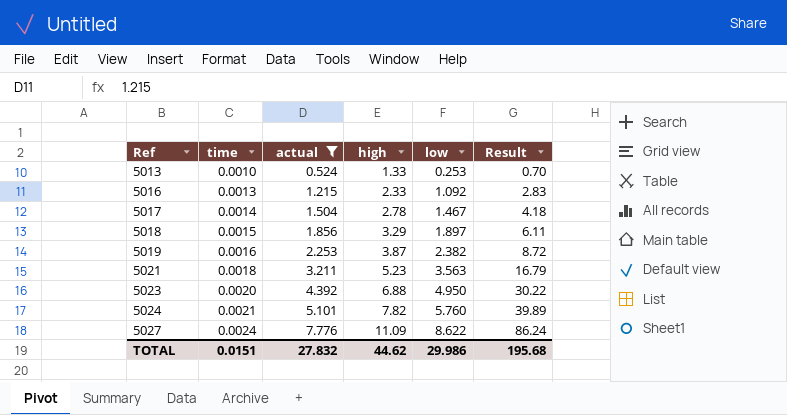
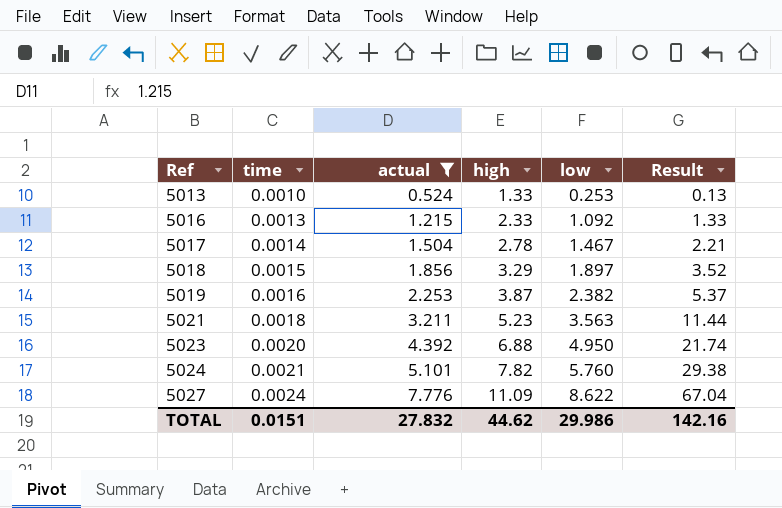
column Result | formula: [actual] * [high] -> [actual] * [low]
TOTAL | Result: 195.68 -> 142.16

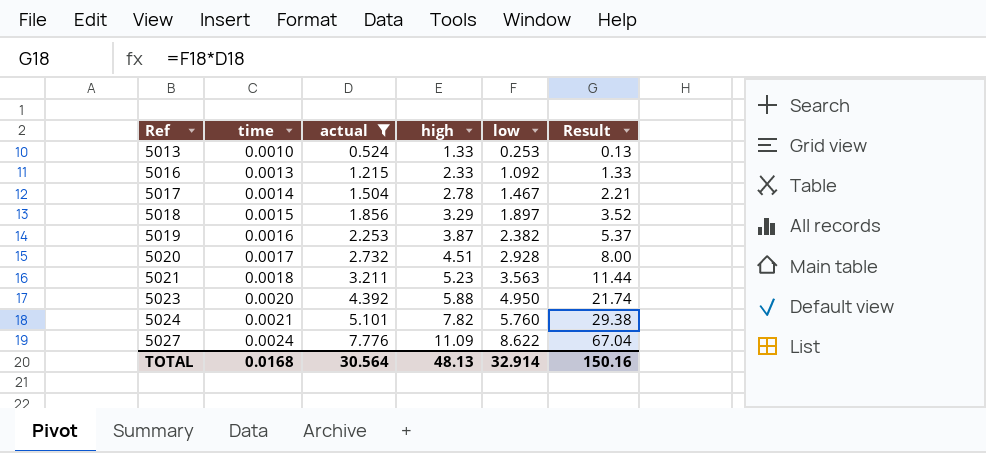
row 5020: none -> 0.0017 | 2.732 | 4.51 | 2.928 | 8.00
5023 | high: 6.88 -> 5.88
TOTAL | time: 0.0151 -> 0.0168
TOTAL | actual: 27.832 -> 30.564
TOTAL | high: 44.62 -> 48.13
TOTAL | low: 29.986 -> 32.914
TOTAL | Result: 142.16 -> 150.16

